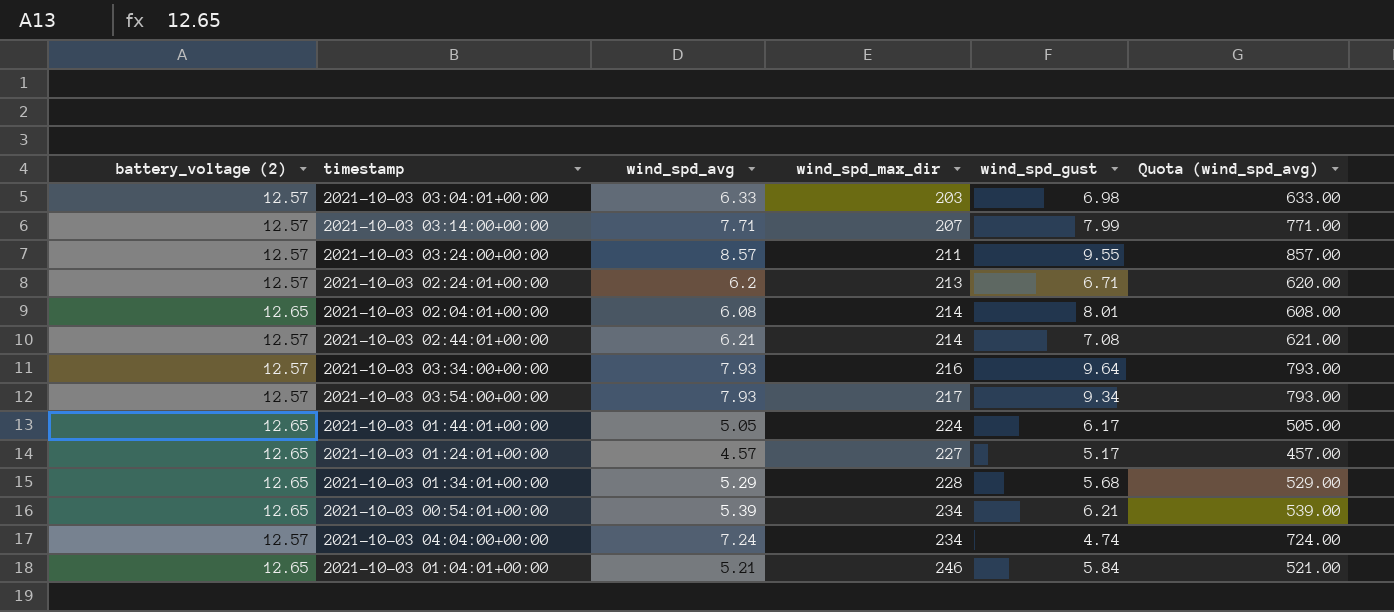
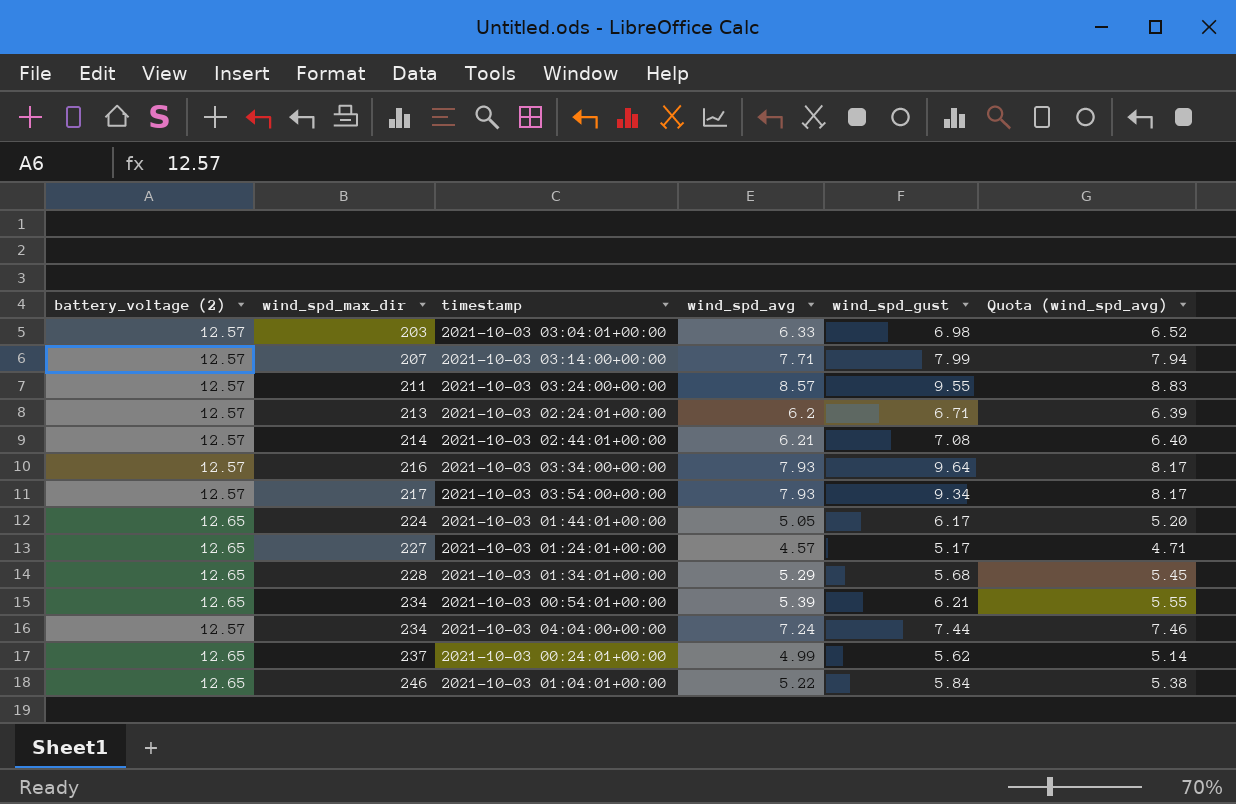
column wind_spd_max_dir | position: 4 -> 2
column Quota (wind_spd_avg) | formula: [wind_spd_avg] * 100 -> [wind_spd_avg] * 1.03
row 2021-10-03 02:04:01+00:00: 12.65 | 6.08 | 214 | 8.01 | 608.00 -> none
2021-10-03 04:04:00+00:00 | wind_spd_gust: 4.74 -> 7.44
row 2021-10-03 00:24:01+00:00: none -> 12.65 | 237 | 4.99 | 5.62 | 5.14
2021-10-03 01:04:01+00:00 | wind_spd_avg: 5.21 -> 5.22

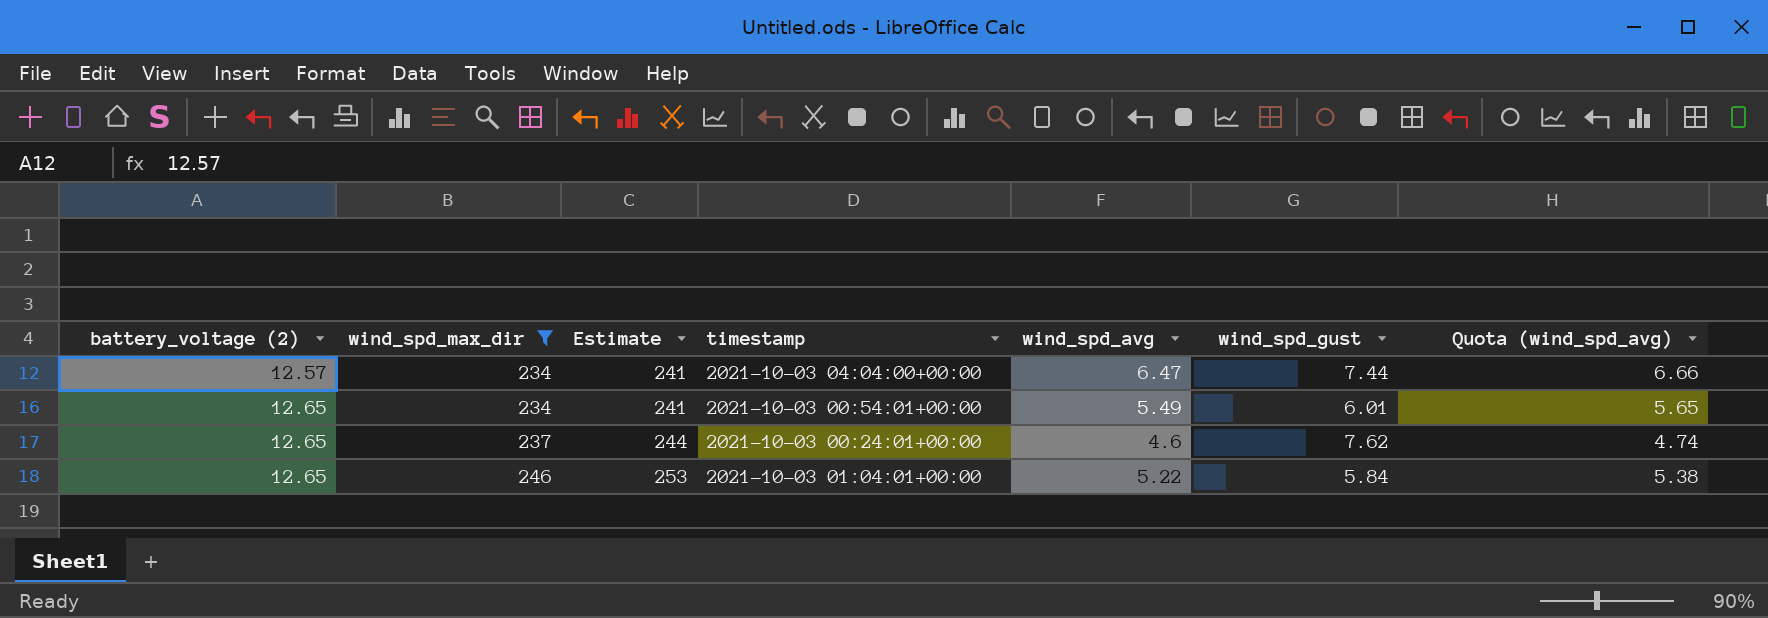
filter: none -> wind_spd_max_dir >= 234
row order: wind_spd_max_dir ascending -> battery_voltage (2) ascending
column Estimate | formula: none -> [wind_spd_max_dir] * 1.03
2021-10-03 04:04:00+00:00 | wind_spd_avg: 7.24 -> 6.47
2021-10-03 04:04:00+00:00 | Quota (wind_spd_avg): 7.46 -> 6.66
2021-10-03 00:54:01+00:00 | wind_spd_avg: 5.39 -> 5.49
2021-10-03 00:54:01+00:00 | wind_spd_gust: 6.21 -> 6.01
2021-10-03 00:54:01+00:00 | Quota (wind_spd_avg): 5.55 -> 5.65
2021-10-03 00:24:01+00:00 | wind_spd_avg: 4.99 -> 4.6
2021-10-03 00:24:01+00:00 | wind_spd_gust: 5.62 -> 7.62
2021-10-03 00:24:01+00:00 | Quota (wind_spd_avg): 5.14 -> 4.74

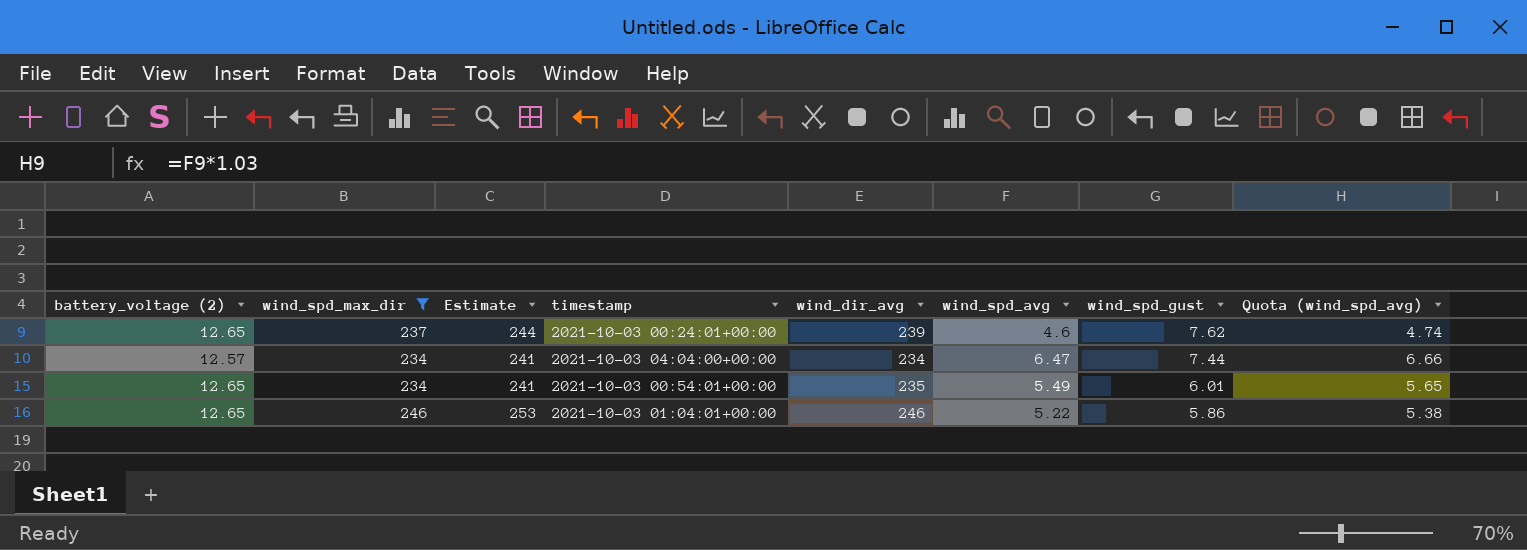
row order: battery_voltage (2) ascending -> wind_spd_gust descending
column wind_dir_avg | position: none -> 5
2021-10-03 01:04:01+00:00 | wind_spd_gust: 5.84 -> 5.86

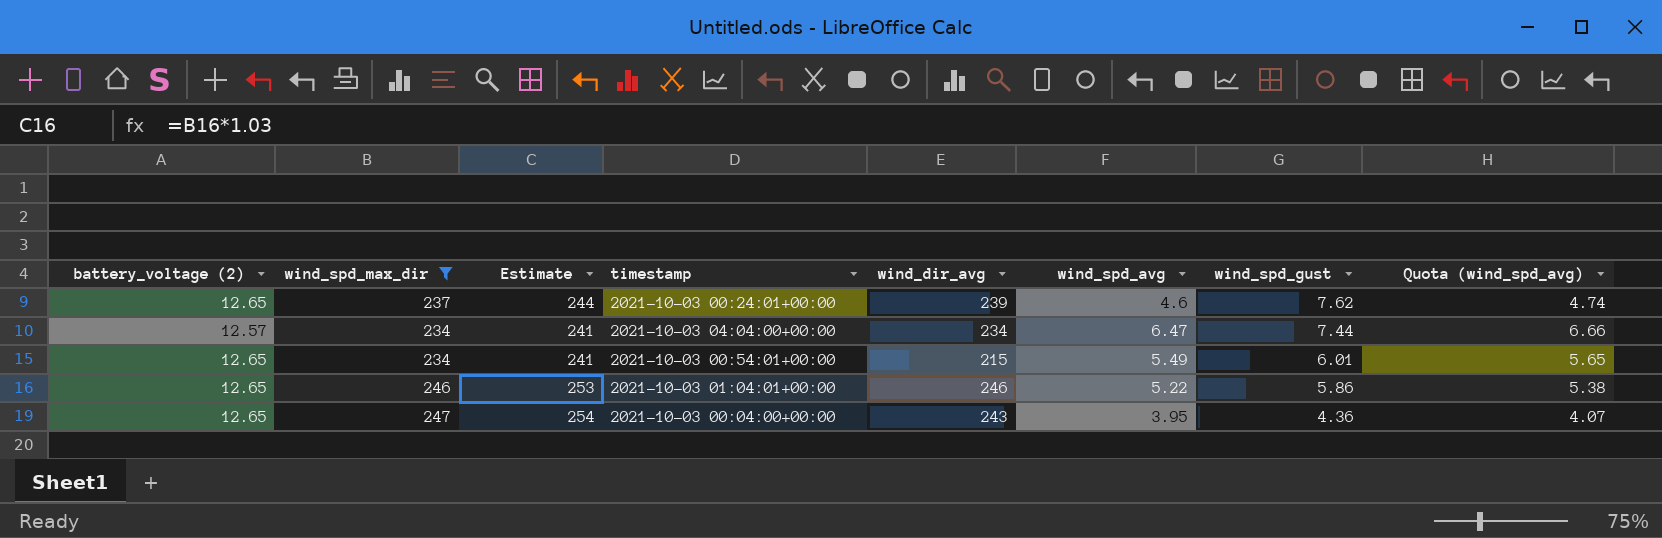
2021-10-03 00:54:01+00:00 | wind_dir_avg: 235 -> 215
row 2021-10-03 00:04:00+00:00: none -> 12.65 | 247 | 254 | 243 | 3.95 | 4.36 | 4.07

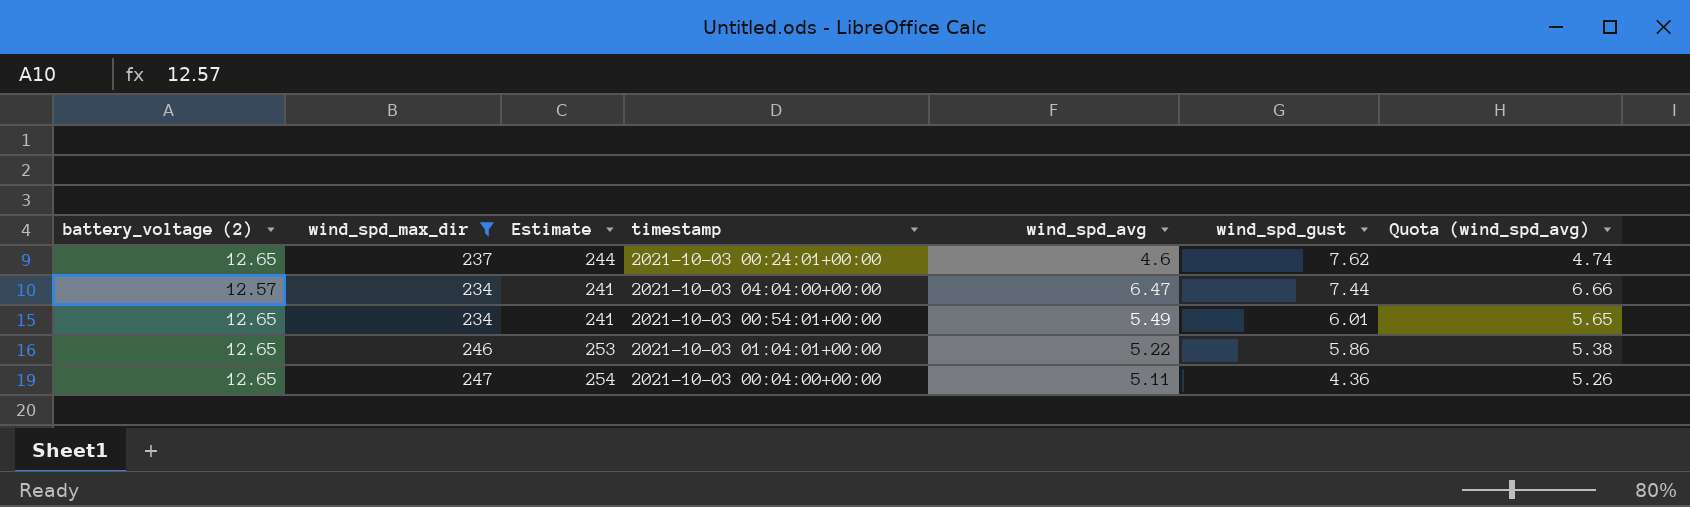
column wind_dir_avg | position: 5 -> none
2021-10-03 00:04:00+00:00 | wind_spd_avg: 3.95 -> 5.11
2021-10-03 00:04:00+00:00 | Quota (wind_spd_avg): 4.07 -> 5.26

